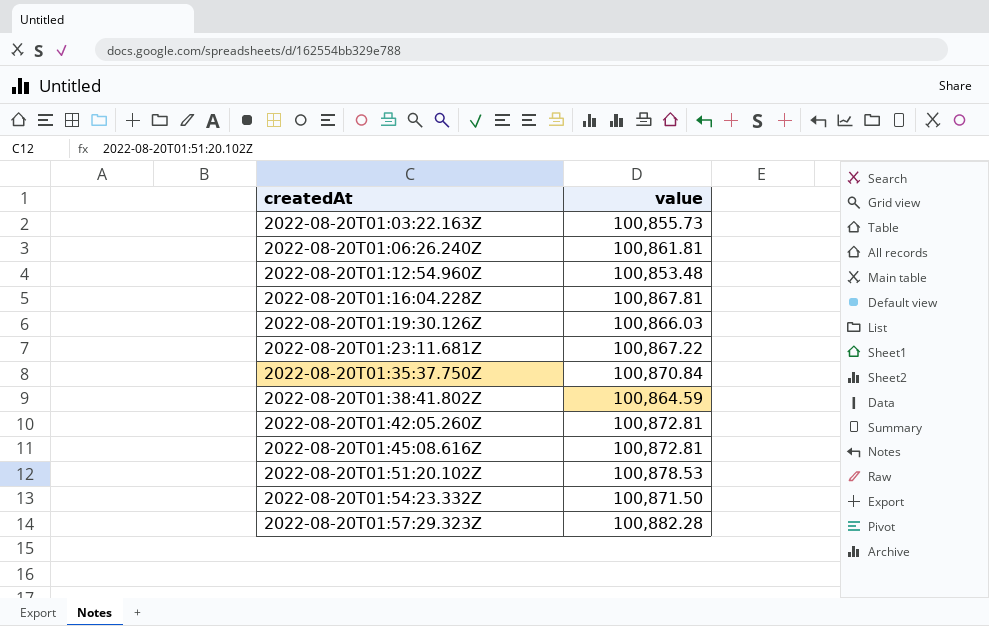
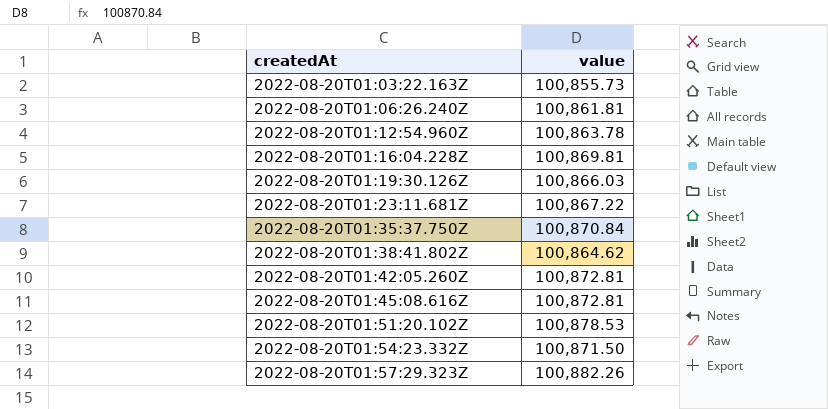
2022-08-20T01:12:54.960Z | value: 100,853.48 -> 100,863.78
2022-08-20T01:16:04.228Z | value: 100,867.81 -> 100,869.81
2022-08-20T01:38:41.802Z | value: 100,864.59 -> 100,864.62
2022-08-20T01:57:29.323Z | value: 100,882.28 -> 100,882.26

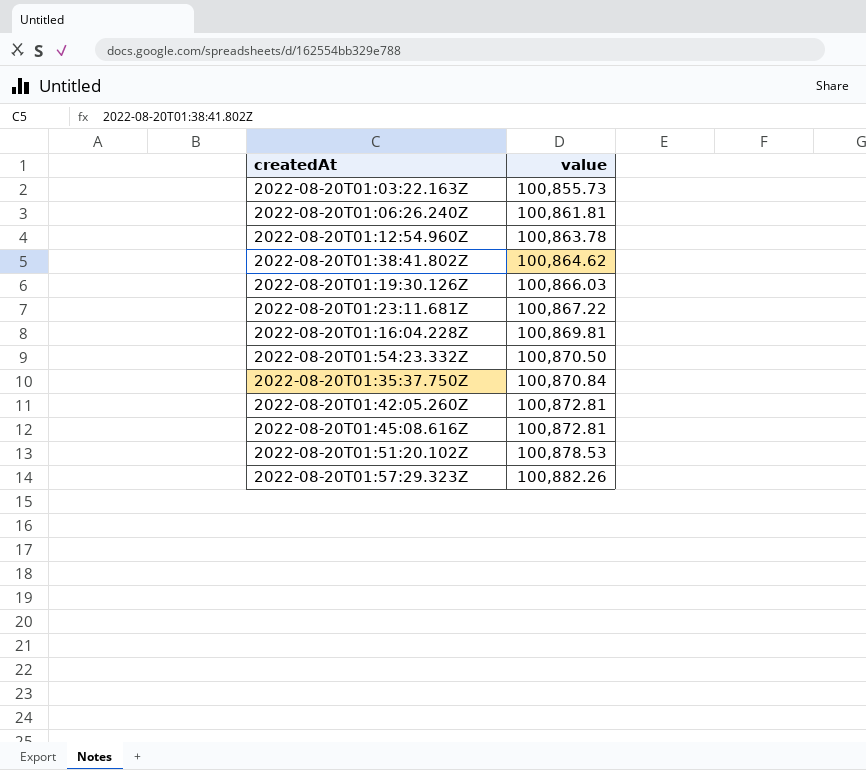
row order: createdAt ascending -> value ascending
2022-08-20T01:54:23.332Z | value: 100,871.50 -> 100,870.50

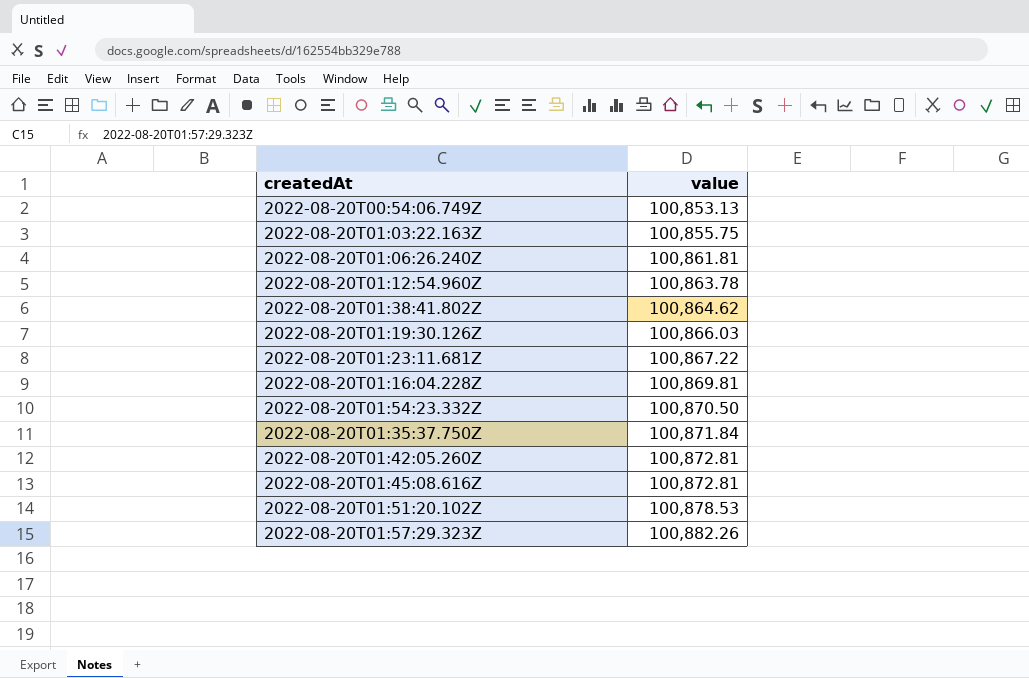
row 2022-08-20T00:54:06.749Z: none -> 100,853.13
2022-08-20T01:03:22.163Z | value: 100,855.73 -> 100,855.75
2022-08-20T01:35:37.750Z | value: 100,870.84 -> 100,871.84

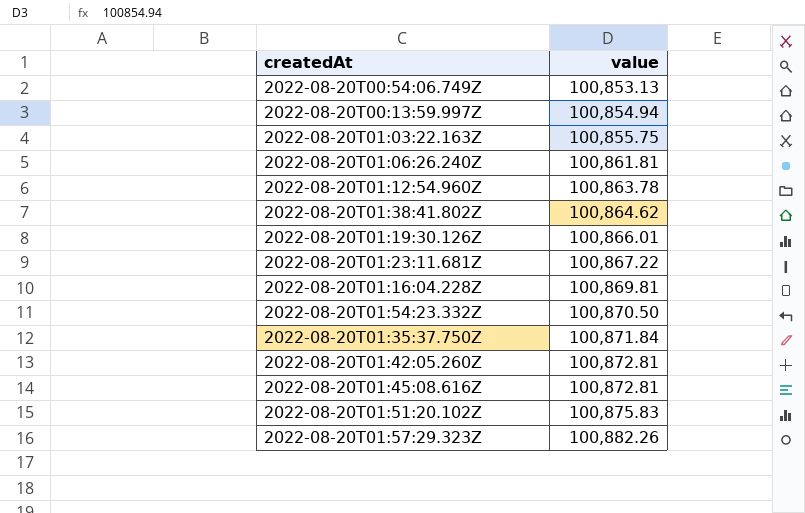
row 2022-08-20T00:13:59.997Z: none -> 100,854.94
2022-08-20T01:19:30.126Z | value: 100,866.03 -> 100,866.01
2022-08-20T01:51:20.102Z | value: 100,878.53 -> 100,875.83

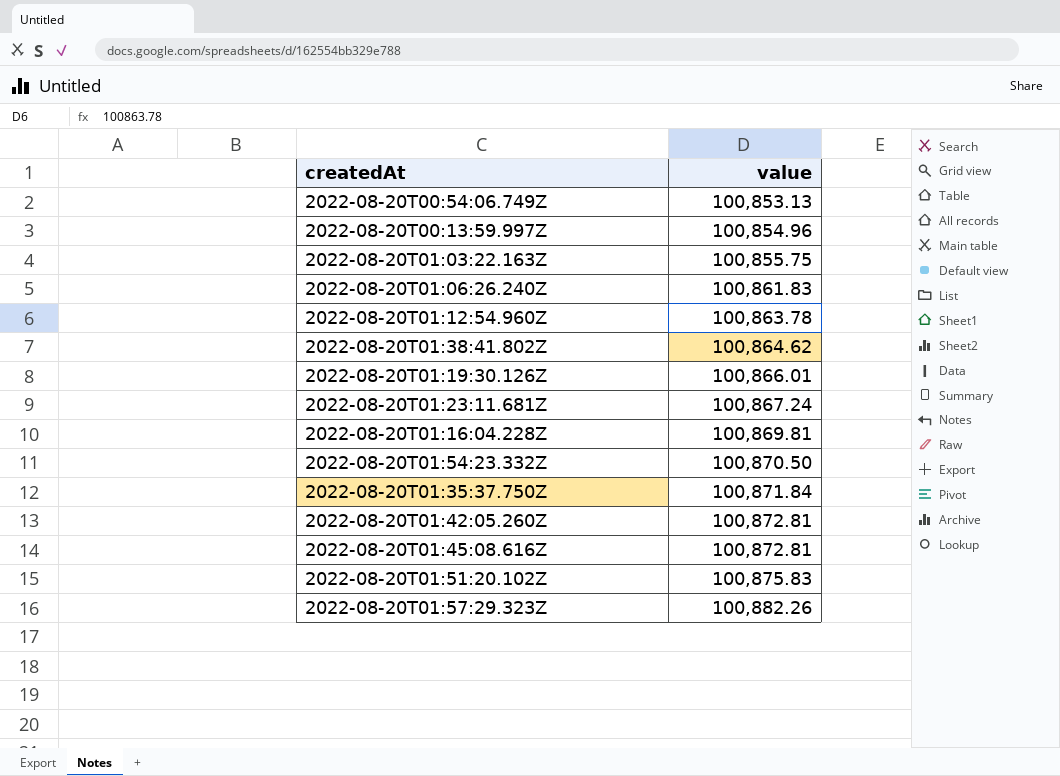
2022-08-20T00:13:59.997Z | value: 100,854.94 -> 100,854.96
2022-08-20T01:06:26.240Z | value: 100,861.81 -> 100,861.83
2022-08-20T01:23:11.681Z | value: 100,867.22 -> 100,867.24

